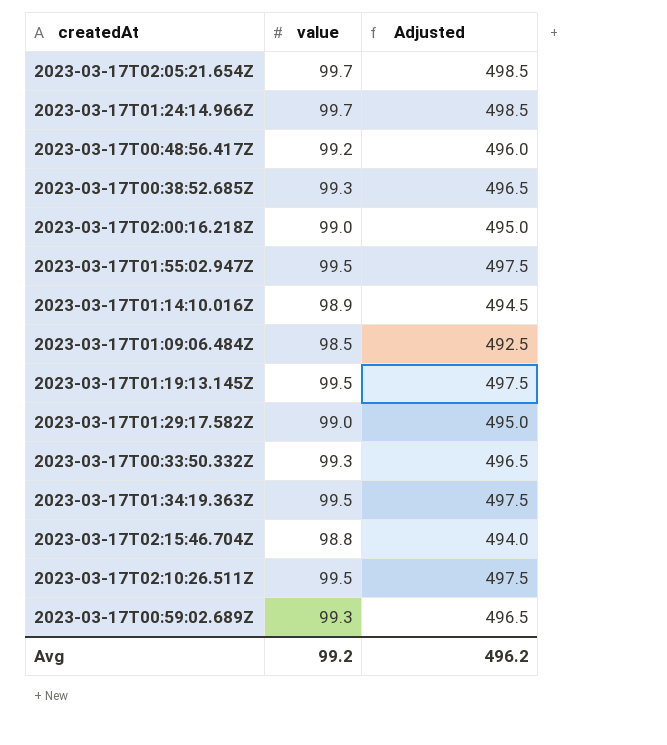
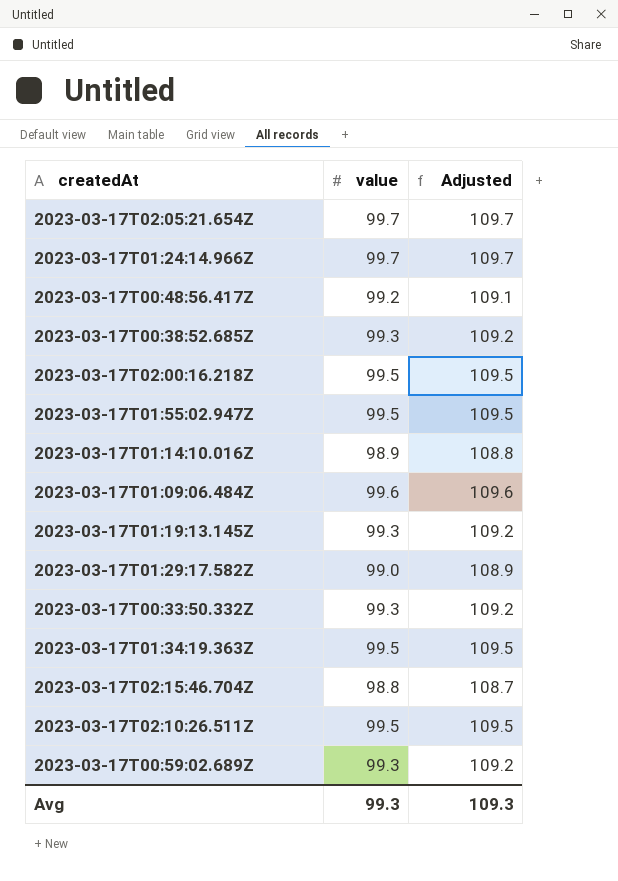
column Adjusted | formula: [value] * 5 -> [value] * 1.1
2023-03-17T02:00:16.218Z | value: 99.0 -> 99.5
2023-03-17T01:09:06.484Z | value: 98.5 -> 99.6
2023-03-17T01:19:13.145Z | value: 99.5 -> 99.3
Avg | value: 99.2 -> 99.3
Avg | Adjusted: 496.2 -> 109.3

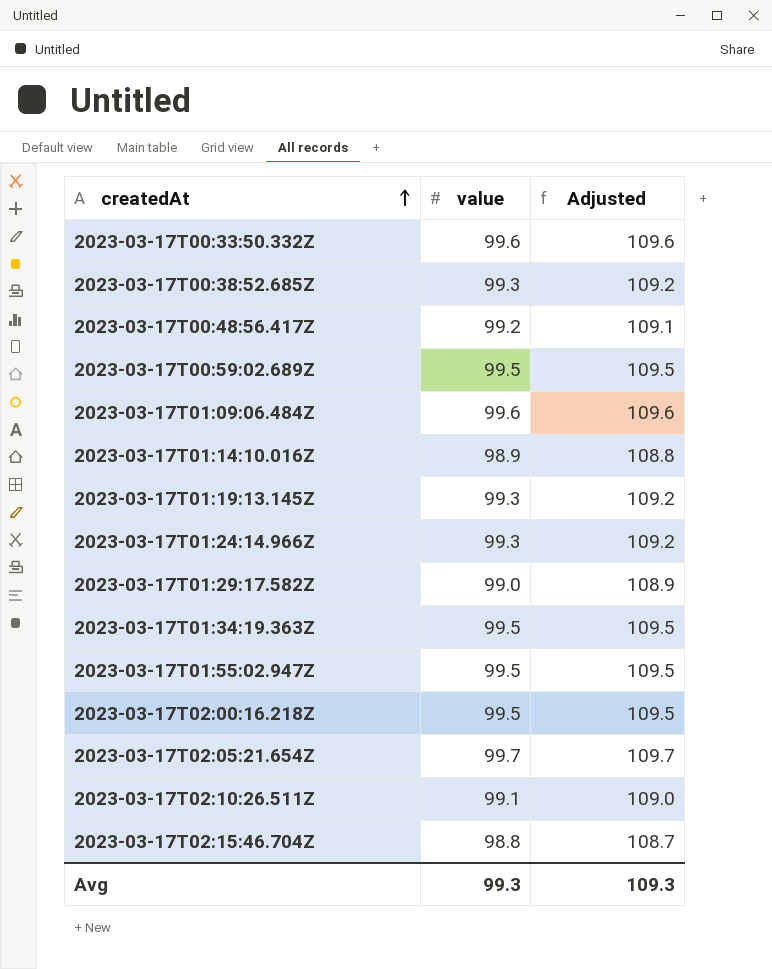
row order: none -> createdAt ascending
2023-03-17T00:33:50.332Z | value: 99.3 -> 99.6
2023-03-17T00:33:50.332Z | Adjusted: 109.2 -> 109.6
2023-03-17T00:59:02.689Z | value: 99.3 -> 99.5
2023-03-17T00:59:02.689Z | Adjusted: 109.2 -> 109.5
2023-03-17T01:24:14.966Z | value: 99.7 -> 99.3
2023-03-17T01:24:14.966Z | Adjusted: 109.7 -> 109.2
2023-03-17T02:10:26.511Z | value: 99.5 -> 99.1
2023-03-17T02:10:26.511Z | Adjusted: 109.5 -> 109.0

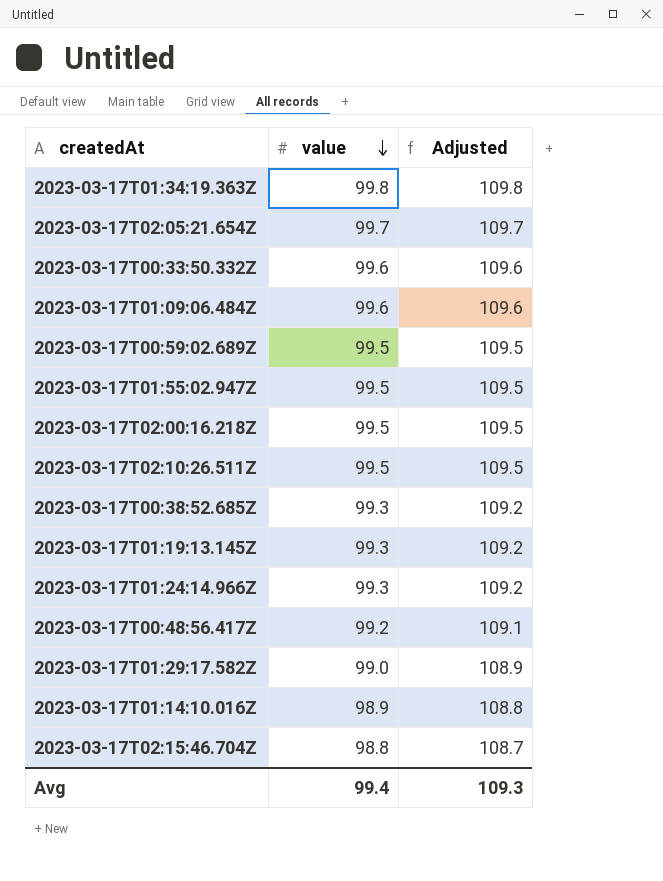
row order: createdAt ascending -> value descending
2023-03-17T01:34:19.363Z | value: 99.5 -> 99.8
2023-03-17T01:34:19.363Z | Adjusted: 109.5 -> 109.8
2023-03-17T02:10:26.511Z | value: 99.1 -> 99.5
2023-03-17T02:10:26.511Z | Adjusted: 109.0 -> 109.5
Avg | value: 99.3 -> 99.4

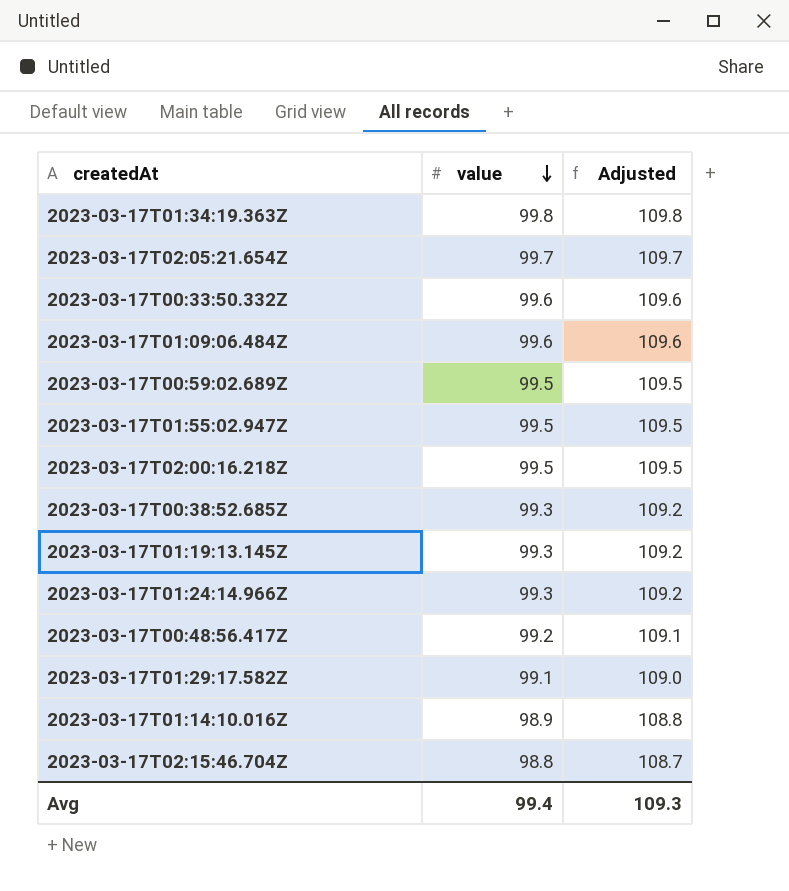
row 2023-03-17T02:10:26.511Z: 99.5 | 109.5 -> none
2023-03-17T01:29:17.582Z | value: 99.0 -> 99.1
2023-03-17T01:29:17.582Z | Adjusted: 108.9 -> 109.0

